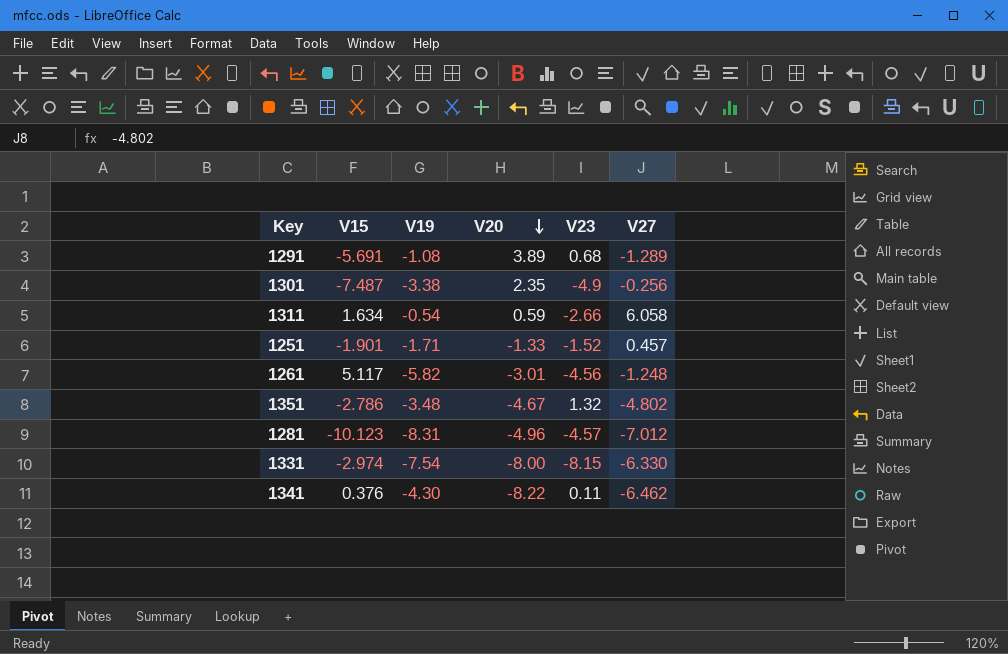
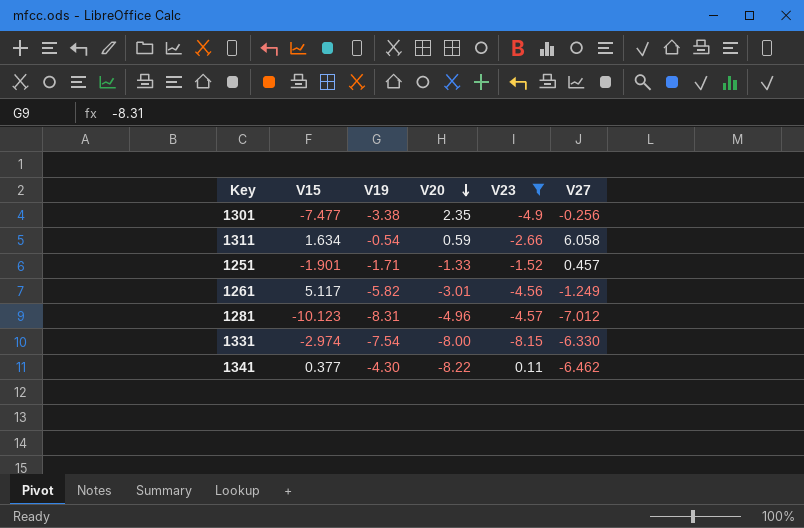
filter: none -> V23 <= 0.11
1301 | V15: -7.487 -> -7.477
1261 | V27: -1.248 -> -1.249
1341 | V15: 0.376 -> 0.377

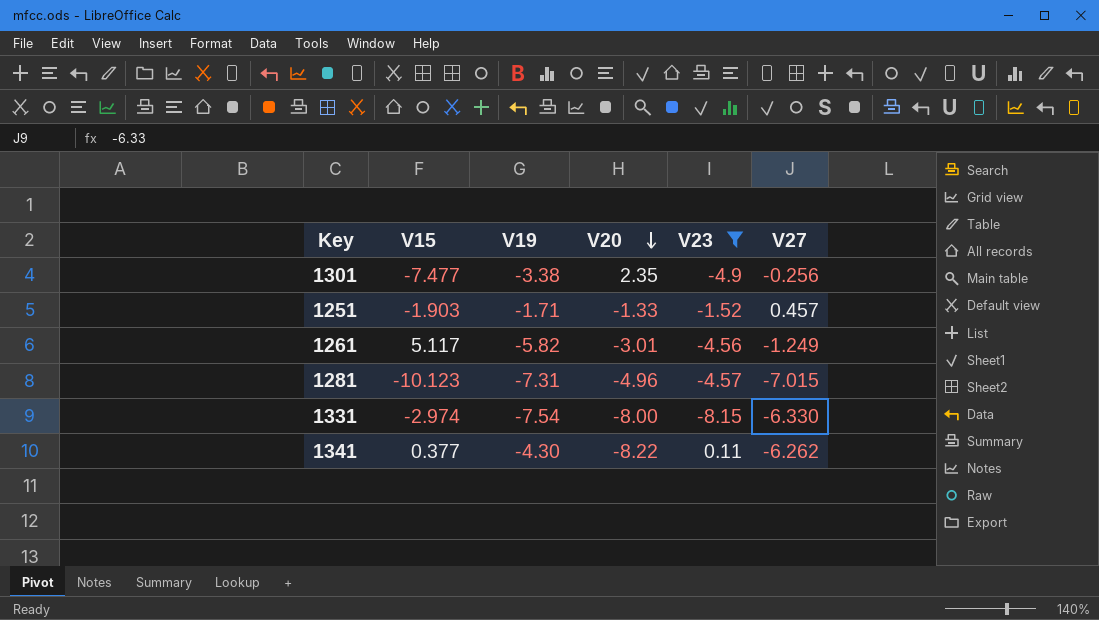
row 1311: 1.634 | -0.54 | 0.59 | -2.66 | 6.058 -> none
1251 | V15: -1.901 -> -1.903
1281 | V19: -8.31 -> -7.31
1281 | V27: -7.012 -> -7.015
1341 | V27: -6.462 -> -6.262

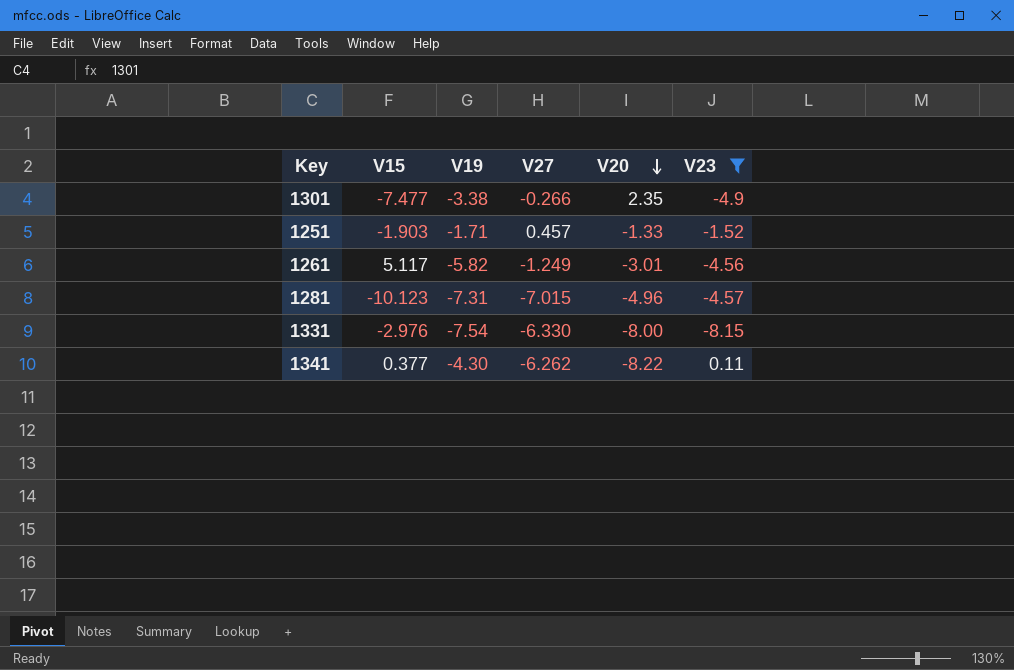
column V27 | position: 6 -> 4
1301 | V27: -0.256 -> -0.266
1331 | V15: -2.974 -> -2.976

